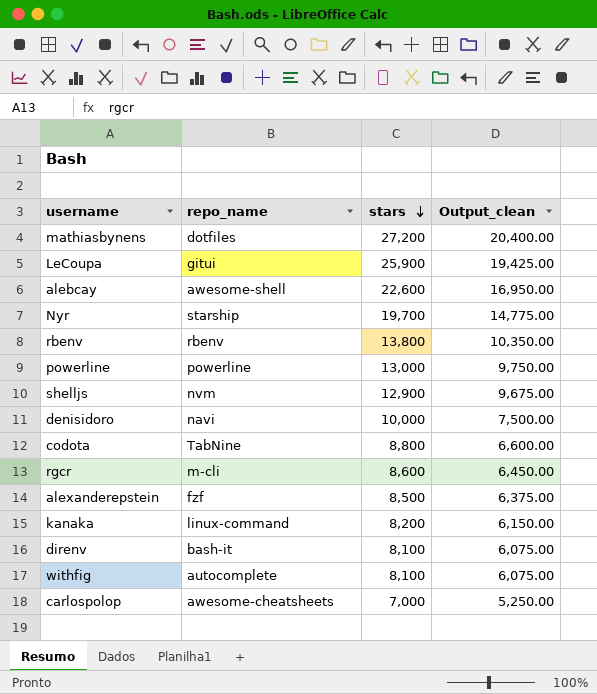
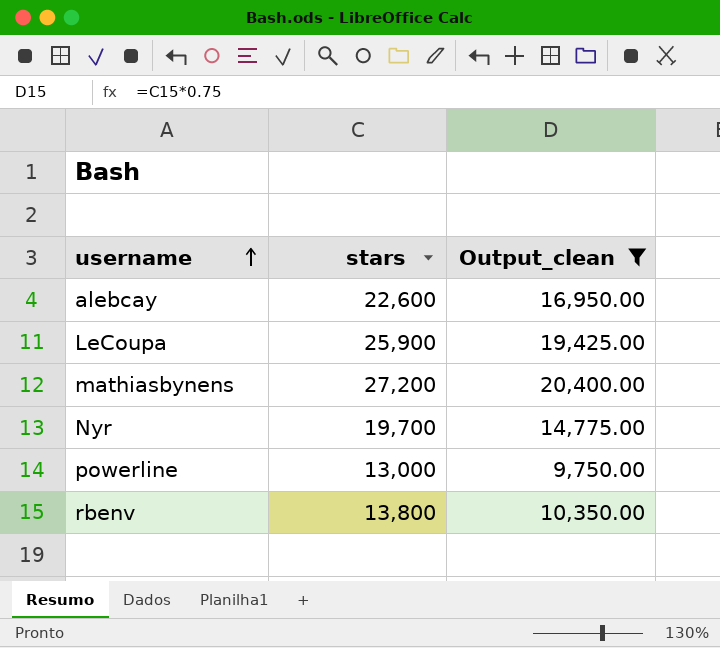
filter: none -> Output_clean >= 9,750.00
row order: stars descending -> username ascending
column repo_name | position: 2 -> none

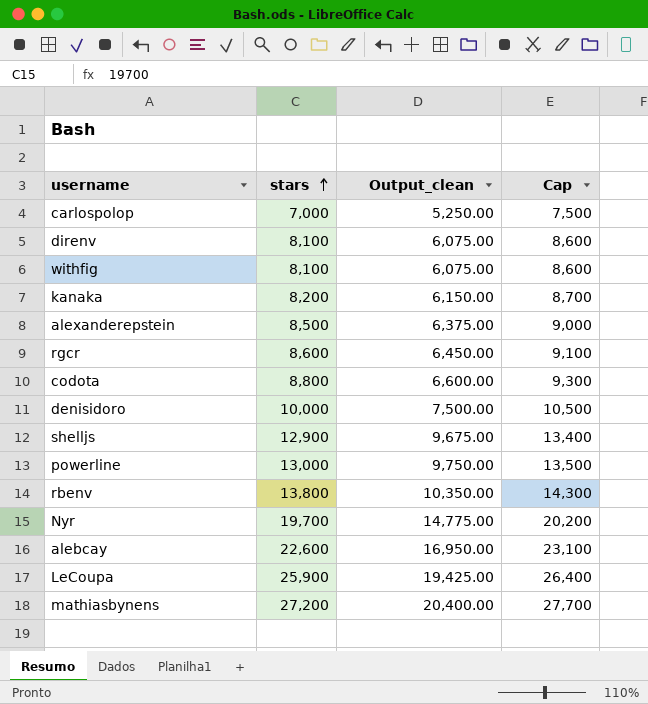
filter: Output_clean >= 9,750.00 -> none
row order: username ascending -> stars ascending
column Cap | formula: none -> [stars] + 500

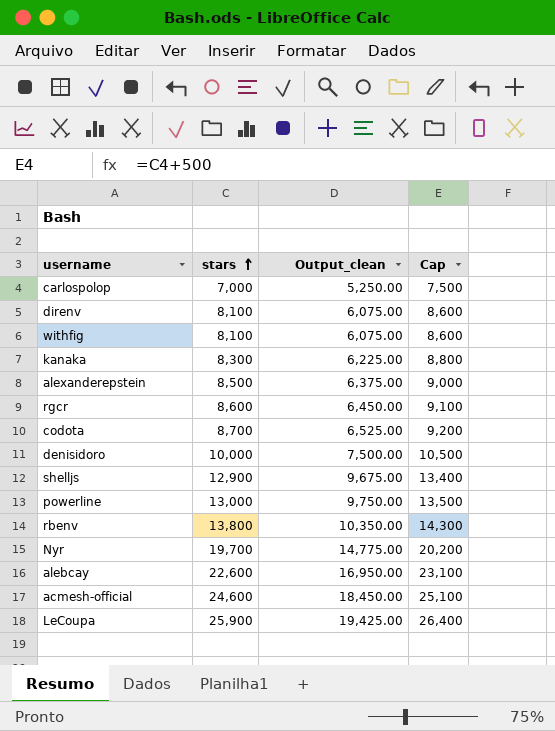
row mathiasbynens: 27,200 | 20,400.00 | 27,700 -> none
kanaka | stars: 8,200 -> 8,300
kanaka | Output_clean: 6,150.00 -> 6,225.00
kanaka | Cap: 8,700 -> 8,800
codota | stars: 8,800 -> 8,700
codota | Output_clean: 6,600.00 -> 6,525.00
codota | Cap: 9,300 -> 9,200
row acmesh-official: none -> 24,600 | 18,450.00 | 25,100

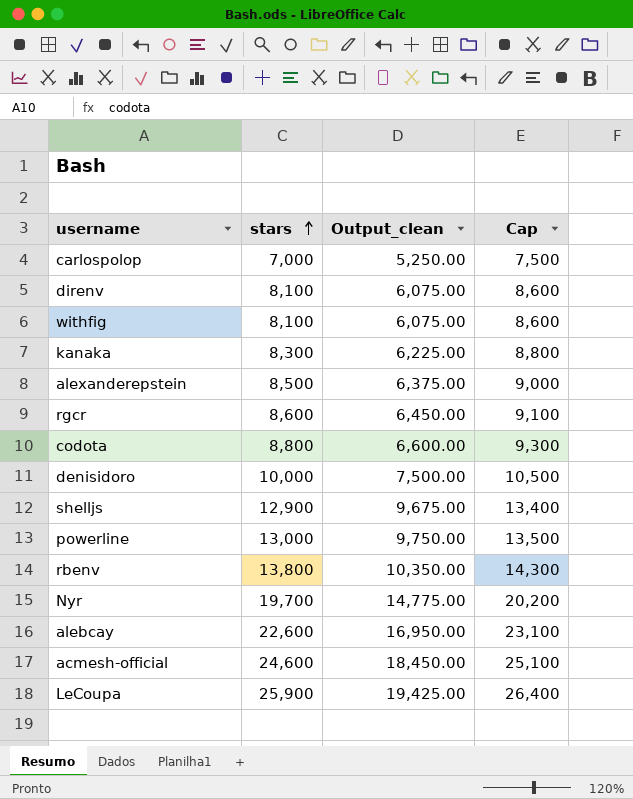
codota | stars: 8,700 -> 8,800
codota | Output_clean: 6,525.00 -> 6,600.00
codota | Cap: 9,200 -> 9,300

